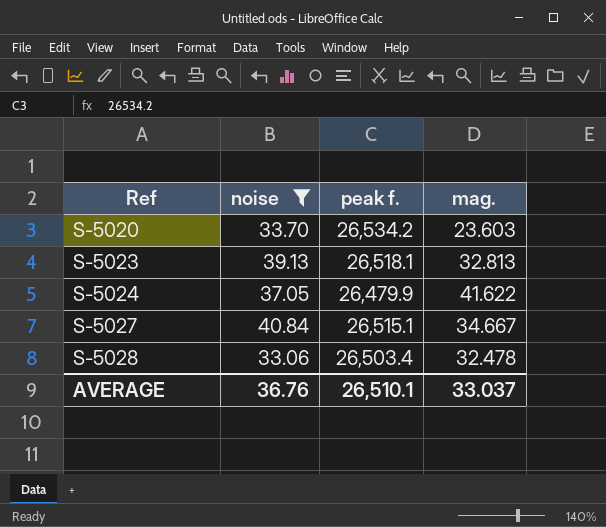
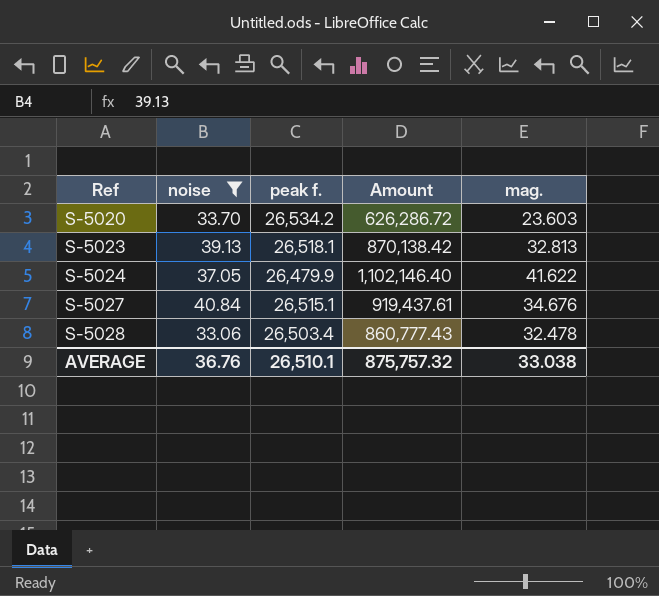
column Amount | formula: none -> [peak f.] * [mag.]
S-5027 | mag.: 34.667 -> 34.676
AVERAGE | mag.: 33.037 -> 33.038

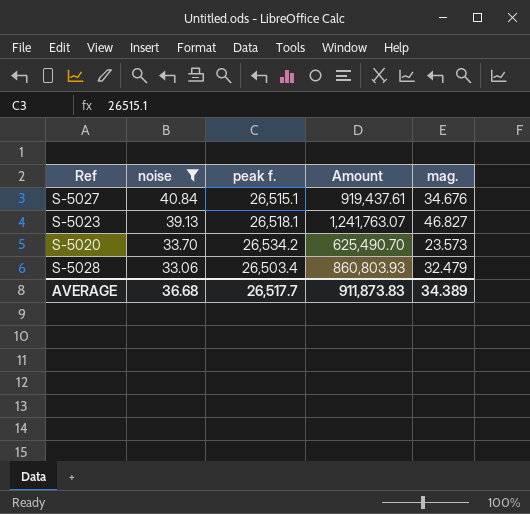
row order: Ref ascending -> noise descending
row S-5024: 37.05 | 26,479.9 | 1,102,146.40 | 41.622 -> none
S-5023 | Amount: 870,138.42 -> 1,241,763.07
S-5023 | mag.: 32.813 -> 46.827
S-5020 | Amount: 626,286.72 -> 625,490.70
S-5020 | mag.: 23.603 -> 23.573
S-5028 | Amount: 860,777.43 -> 860,803.93
S-5028 | mag.: 32.478 -> 32.479
AVERAGE | noise: 36.76 -> 36.68
AVERAGE | peak f.: 26,510.1 -> 26,517.7
AVERAGE | Amount: 875,757.32 -> 911,873.83
AVERAGE | mag.: 33.038 -> 34.389

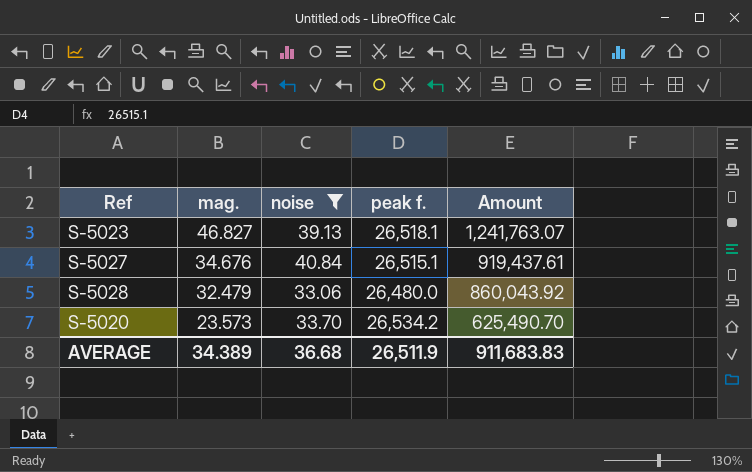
row order: noise descending -> mag. descending
column mag. | position: 5 -> 2
S-5028 | peak f.: 26,503.4 -> 26,480.0
S-5028 | Amount: 860,803.93 -> 860,043.92
AVERAGE | peak f.: 26,517.7 -> 26,511.9
AVERAGE | Amount: 911,873.83 -> 911,683.83

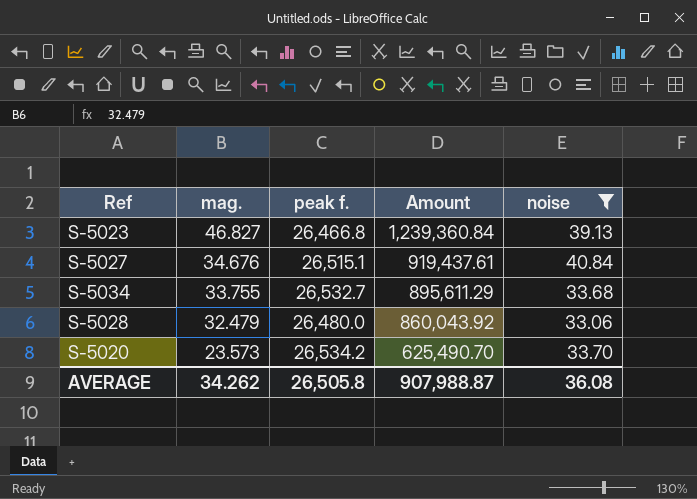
column noise | position: 3 -> 5
S-5023 | peak f.: 26,518.1 -> 26,466.8
S-5023 | Amount: 1,241,763.07 -> 1,239,360.84
row S-5034: none -> 33.755 | 26,532.7 | 895,611.29 | 33.68
AVERAGE | mag.: 34.389 -> 34.262
AVERAGE | peak f.: 26,511.9 -> 26,505.8
AVERAGE | Amount: 911,683.83 -> 907,988.87
AVERAGE | noise: 36.68 -> 36.08

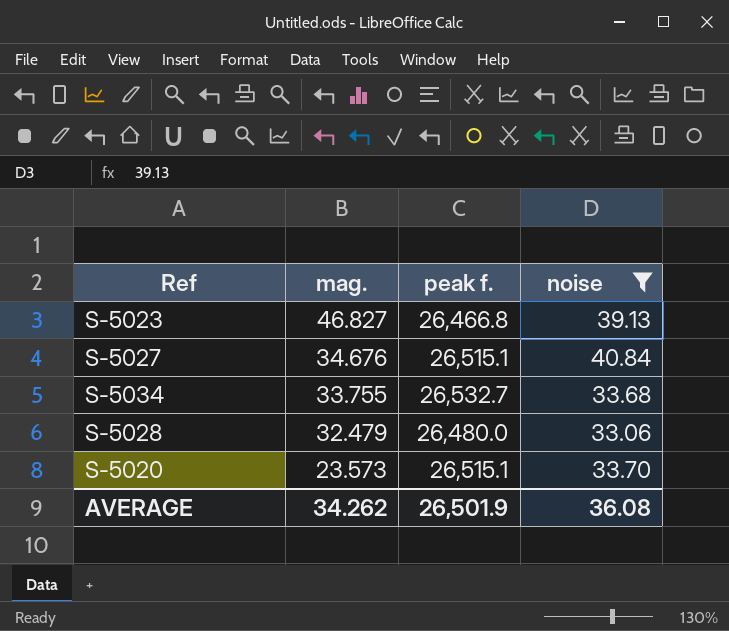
column Amount | formula: [mag.] * [peak f.] -> none
S-5020 | peak f.: 26,534.2 -> 26,515.1
AVERAGE | peak f.: 26,505.8 -> 26,501.9

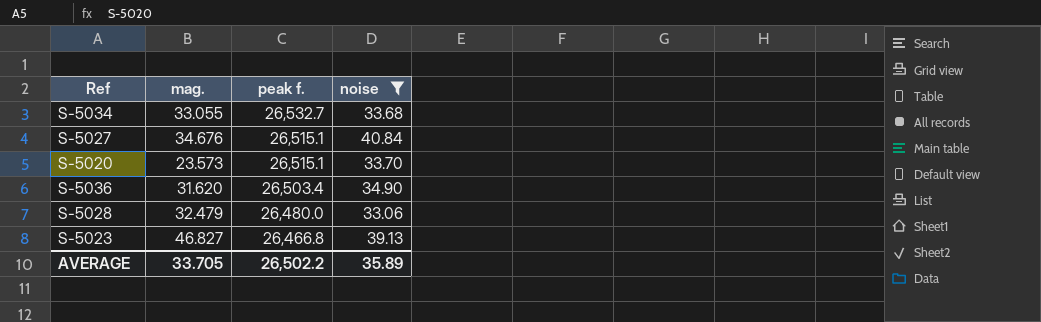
row order: mag. descending -> peak f. descending
S-5034 | mag.: 33.755 -> 33.055
row S-5036: none -> 31.620 | 26,503.4 | 34.90
AVERAGE | mag.: 34.262 -> 33.705
AVERAGE | peak f.: 26,501.9 -> 26,502.2
AVERAGE | noise: 36.08 -> 35.89

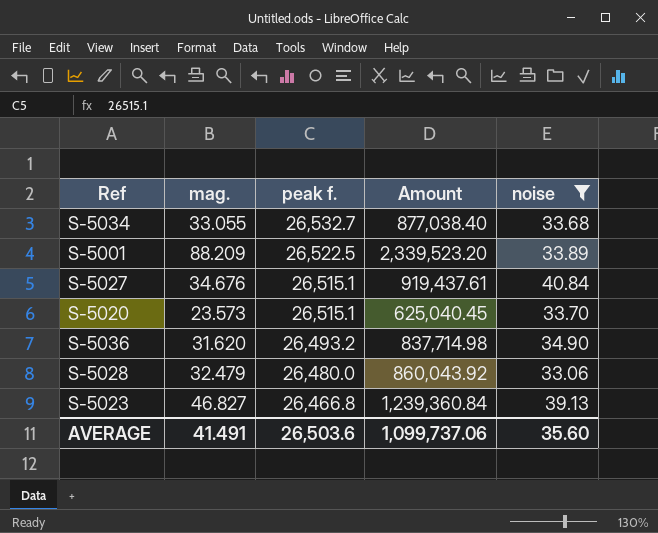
column Amount | formula: none -> [mag.] * [peak f.]
row S-5001: none -> 88.209 | 26,522.5 | 2,339,523.20 | 33.89
S-5036 | peak f.: 26,503.4 -> 26,493.2
AVERAGE | mag.: 33.705 -> 41.491
AVERAGE | peak f.: 26,502.2 -> 26,503.6
AVERAGE | noise: 35.89 -> 35.60

